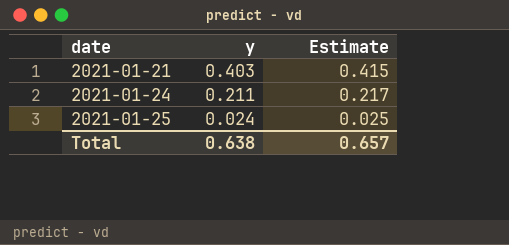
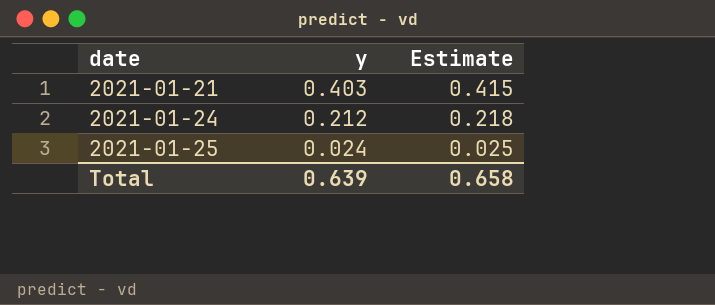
2021-01-24 | y: 0.211 -> 0.212
2021-01-24 | Estimate: 0.217 -> 0.218
Total | y: 0.638 -> 0.639
Total | Estimate: 0.657 -> 0.658

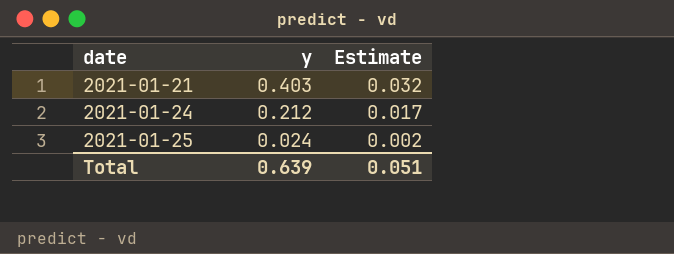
column Estimate | formula: [y] * 1.03 -> [y] * 0.08
Total | Estimate: 0.658 -> 0.051

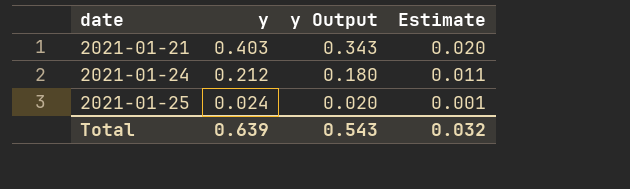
column y Output | formula: none -> [y] * 0.85
column Estimate | formula: [y] * 0.08 -> [y] * 0.05
Total | Estimate: 0.051 -> 0.032

